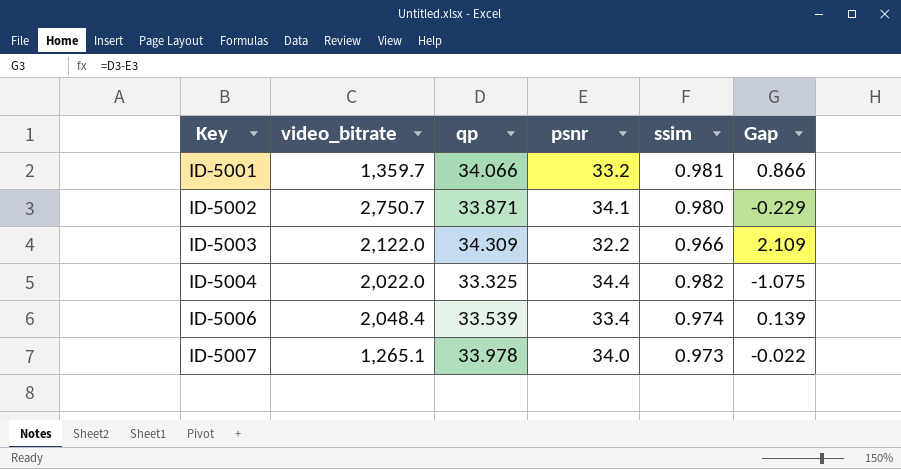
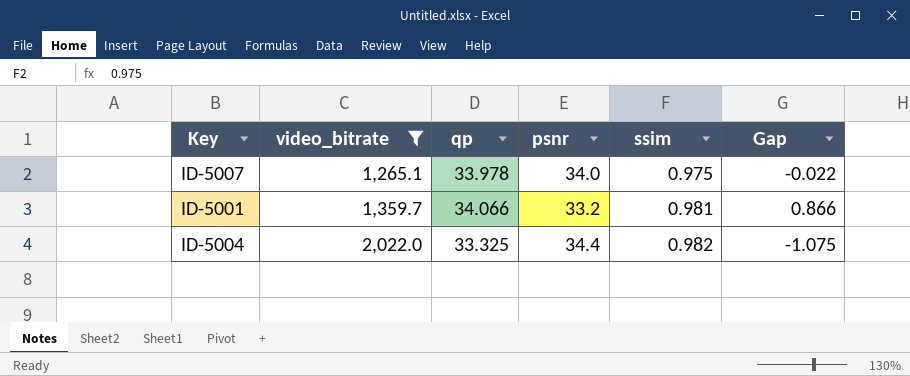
filter: none -> video_bitrate <= 2,022.0
row order: Key ascending -> video_bitrate ascending
ID-5007 | ssim: 0.973 -> 0.975

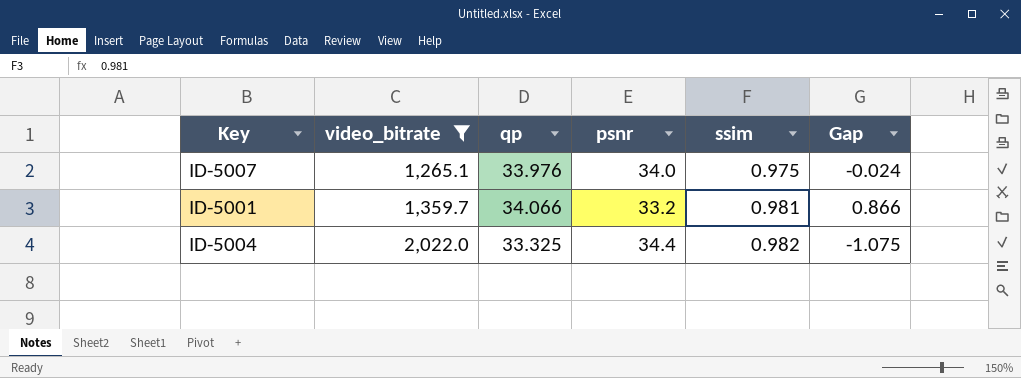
ID-5007 | qp: 33.978 -> 33.976
ID-5007 | Gap: -0.022 -> -0.024

